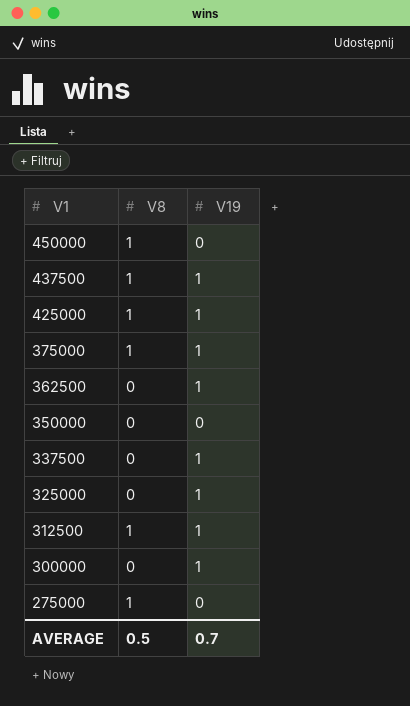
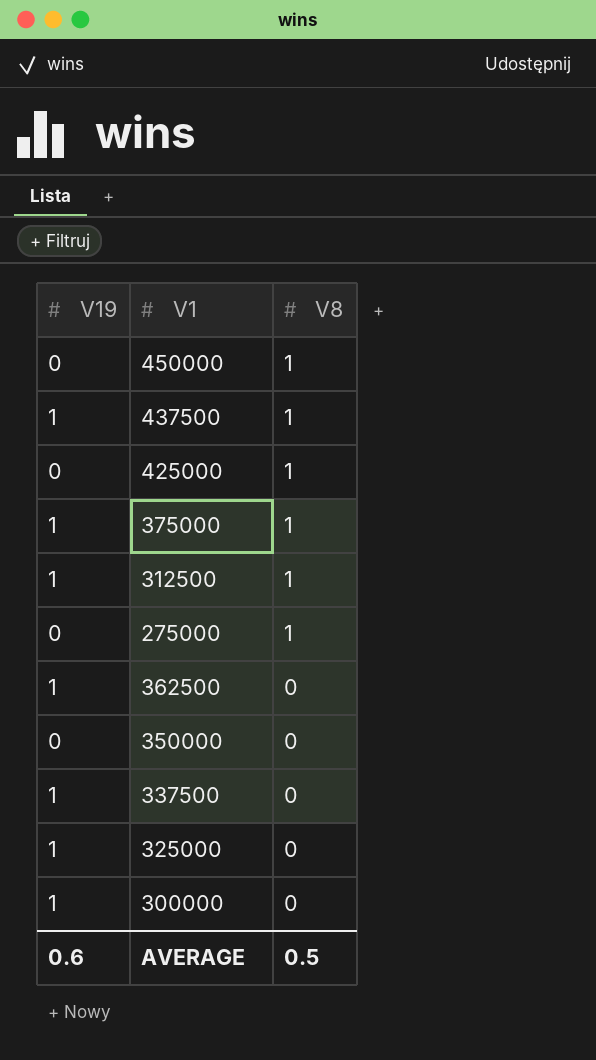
row order: V1 descending -> V8 descending
column V19 | position: 3 -> 1
425000 | V19: 1 -> 0
AVERAGE | V19: 0.7 -> 0.6

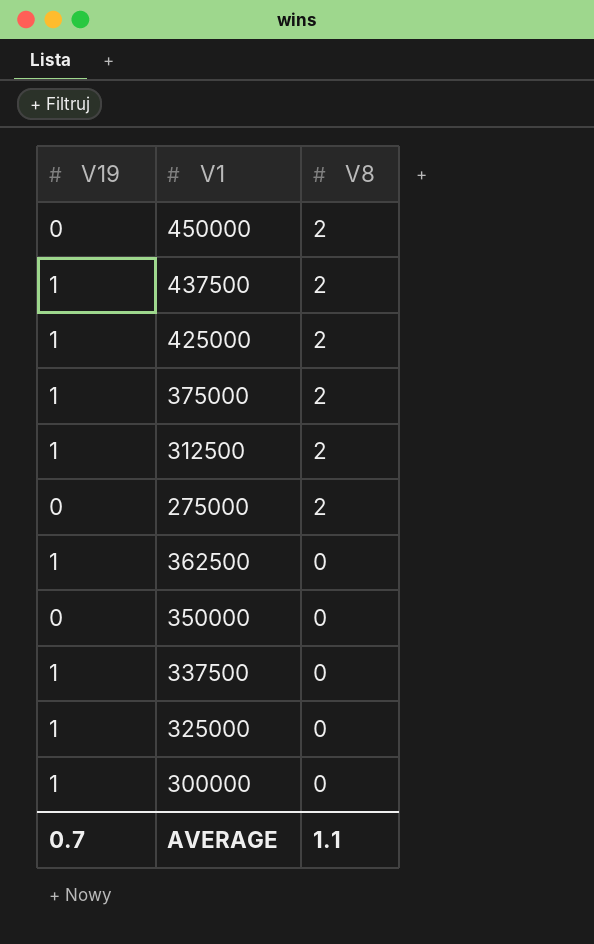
450000 | V8: 1 -> 2
437500 | V8: 1 -> 2
425000 | V19: 0 -> 1
425000 | V8: 1 -> 2
375000 | V8: 1 -> 2
312500 | V8: 1 -> 2
275000 | V8: 1 -> 2
AVERAGE | V19: 0.6 -> 0.7
AVERAGE | V8: 0.5 -> 1.1

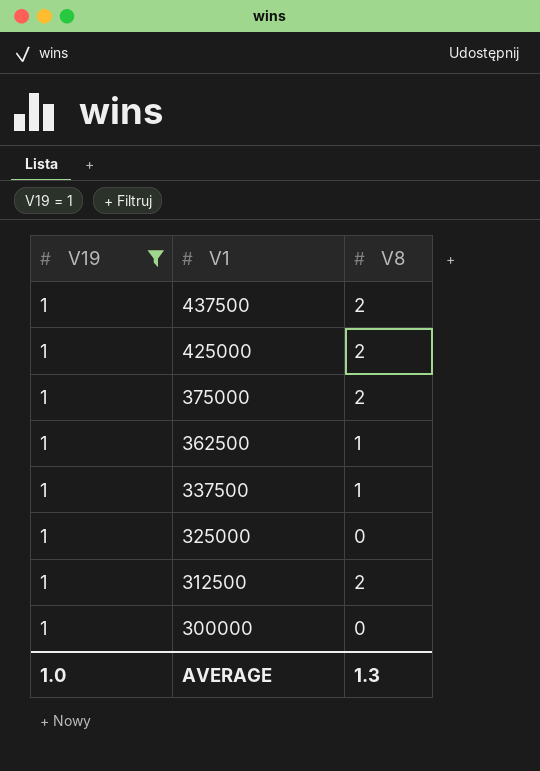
filter: none -> V19 = 1
row order: V8 descending -> V1 descending
362500 | V8: 0 -> 1
337500 | V8: 0 -> 1
AVERAGE | V19: 0.7 -> 1.0
AVERAGE | V8: 1.1 -> 1.3

